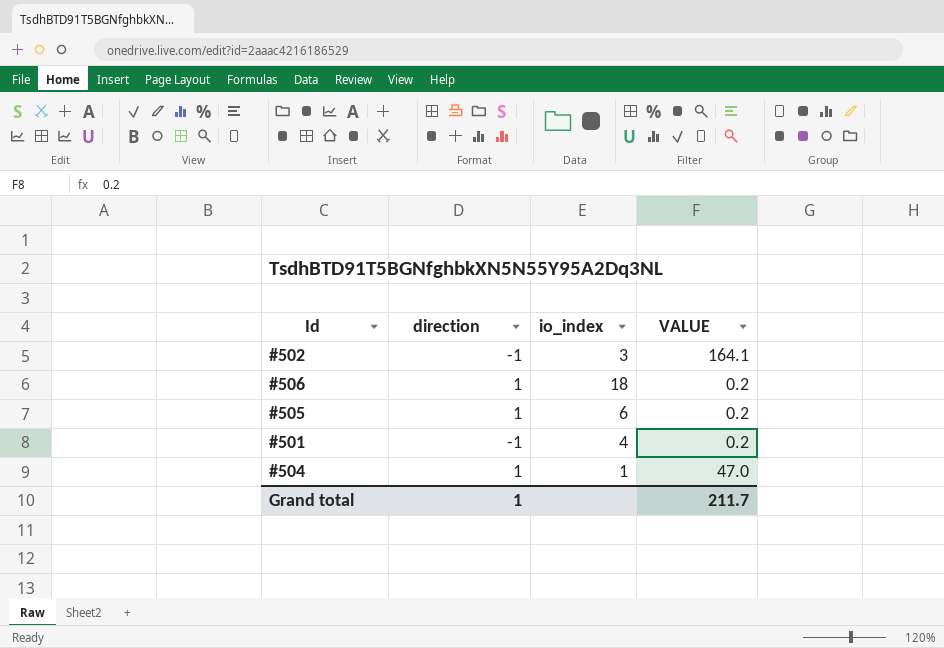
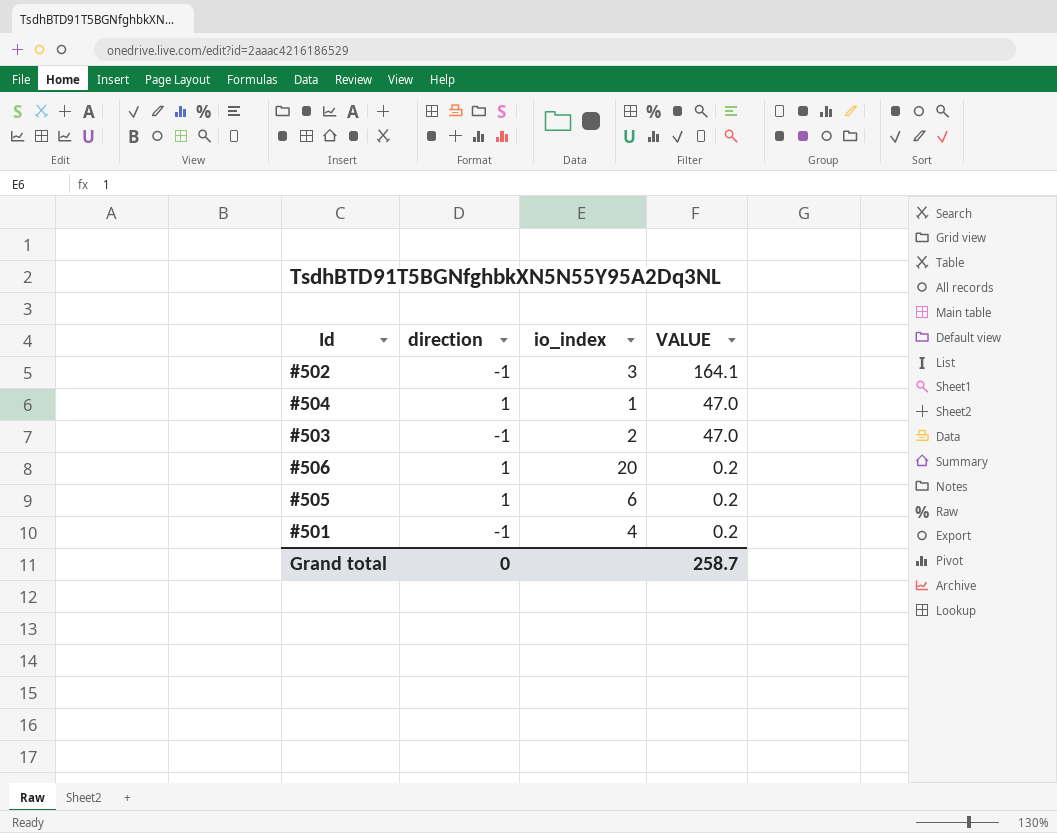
row order: none -> VALUE descending
row #503: none -> -1 | 2 | 47.0
#506 | io_index: 18 -> 20
Grand total | direction: 1 -> 0
Grand total | VALUE: 211.7 -> 258.7

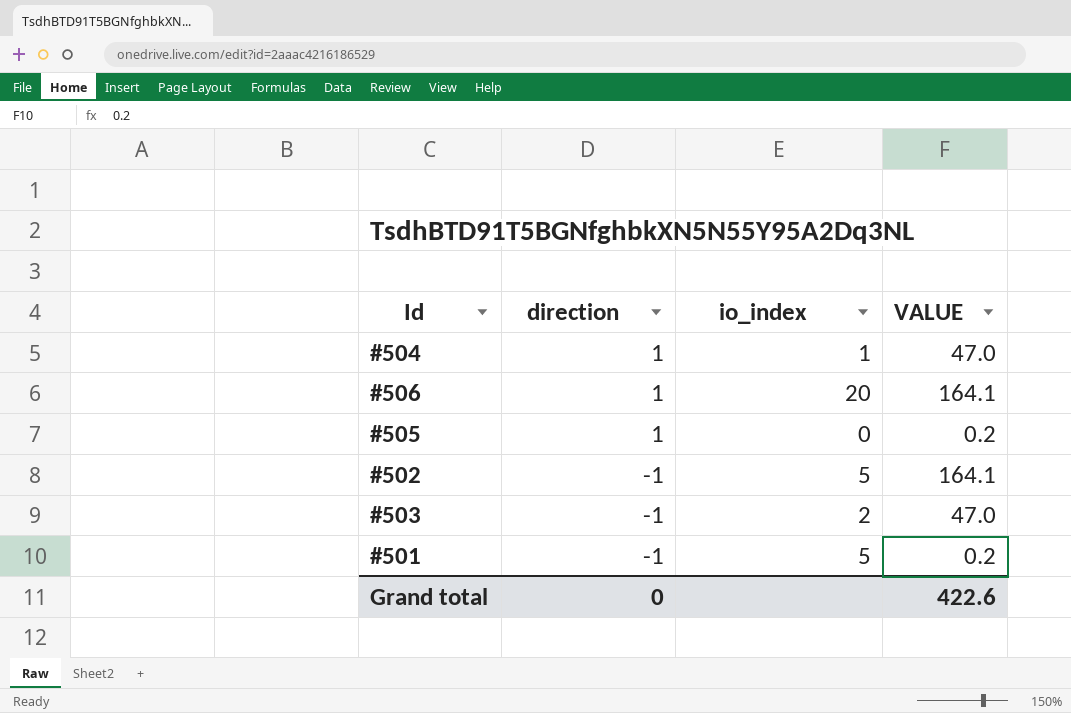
row order: VALUE descending -> direction descending
#506 | VALUE: 0.2 -> 164.1
#505 | io_index: 6 -> 0
#502 | io_index: 3 -> 5
#501 | io_index: 4 -> 5
Grand total | VALUE: 258.7 -> 422.6

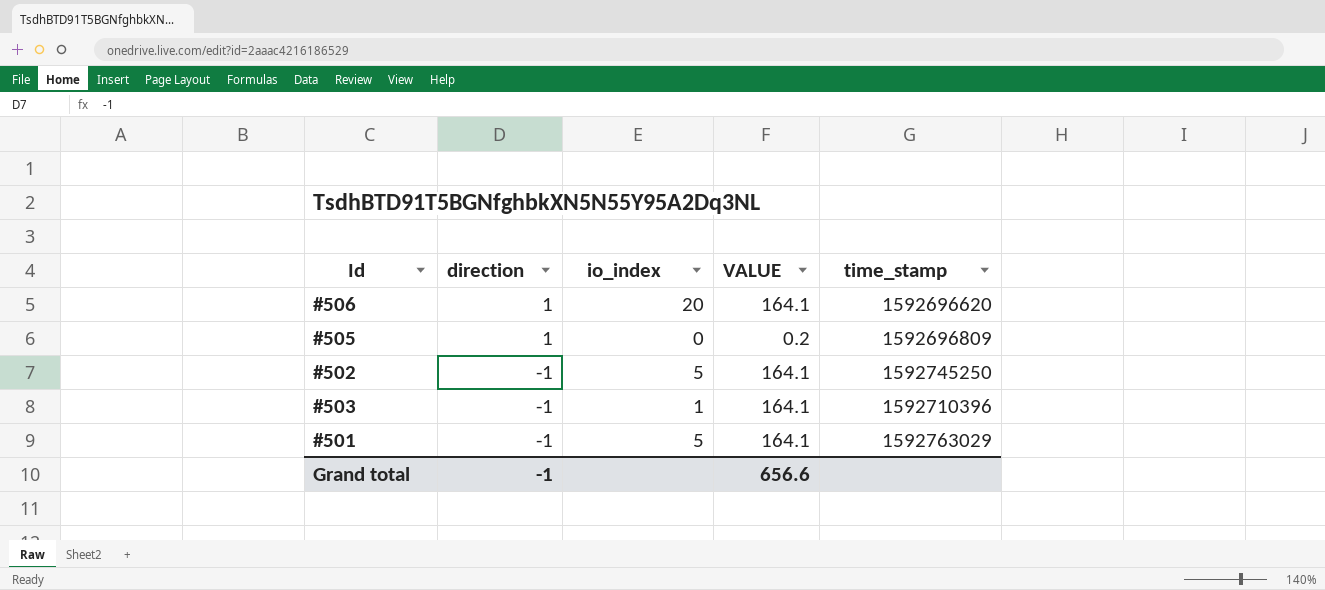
column time_stamp | position: none -> 5
row #504: 1 | 1 | 47.0 -> none
#503 | io_index: 2 -> 1
#503 | VALUE: 47.0 -> 164.1
#501 | VALUE: 0.2 -> 164.1
Grand total | direction: 0 -> -1
Grand total | VALUE: 422.6 -> 656.6

